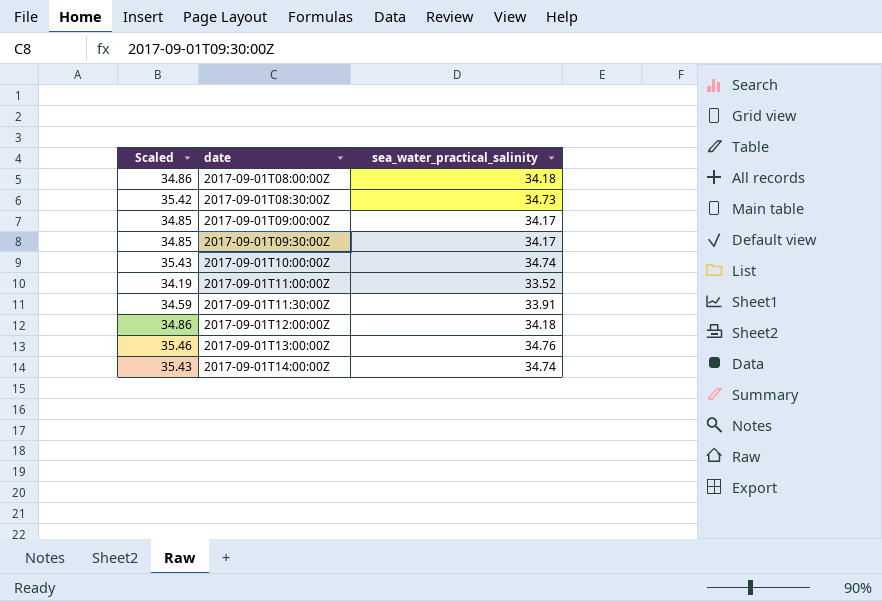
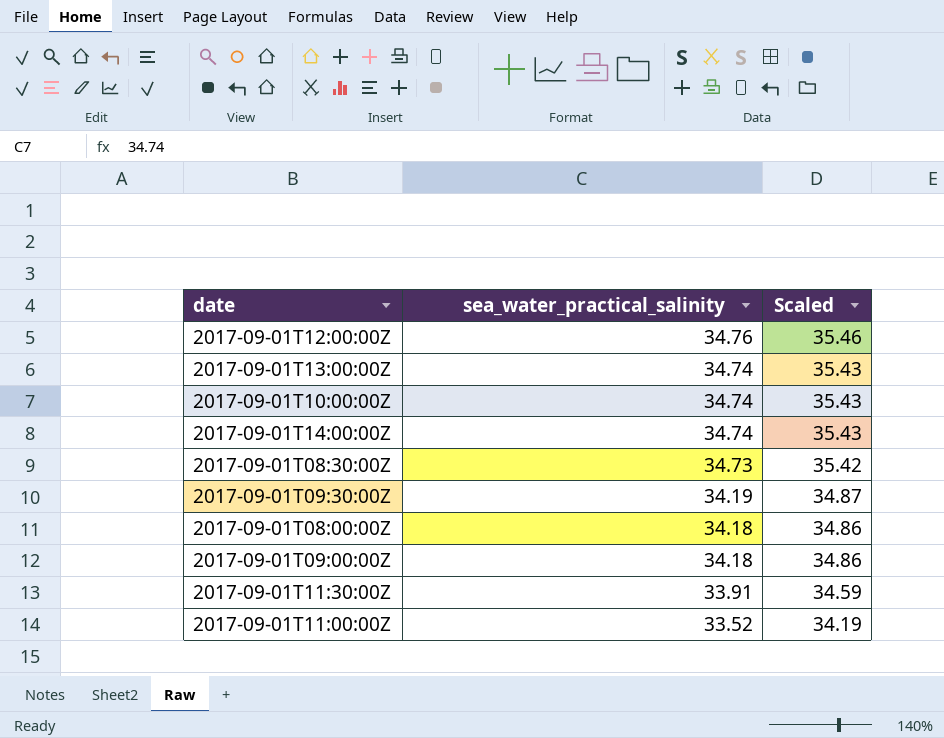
row order: date ascending -> sea_water_practical_salinity descending
column Scaled | position: 1 -> 3
2017-09-01T12:00:00Z | sea_water_practical_salinity: 34.18 -> 34.76
2017-09-01T12:00:00Z | Scaled: 34.86 -> 35.46
2017-09-01T13:00:00Z | sea_water_practical_salinity: 34.76 -> 34.74
2017-09-01T13:00:00Z | Scaled: 35.46 -> 35.43
2017-09-01T09:30:00Z | sea_water_practical_salinity: 34.17 -> 34.19
2017-09-01T09:30:00Z | Scaled: 34.85 -> 34.87
2017-09-01T09:00:00Z | sea_water_practical_salinity: 34.17 -> 34.18
2017-09-01T09:00:00Z | Scaled: 34.85 -> 34.86

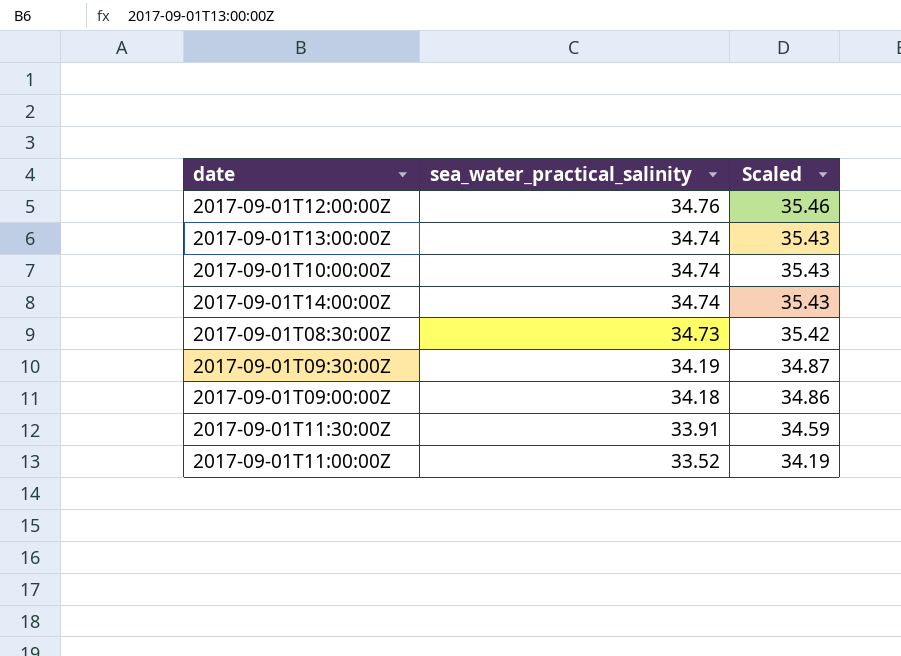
row 2017-09-01T08:00:00Z: 34.18 | 34.86 -> none

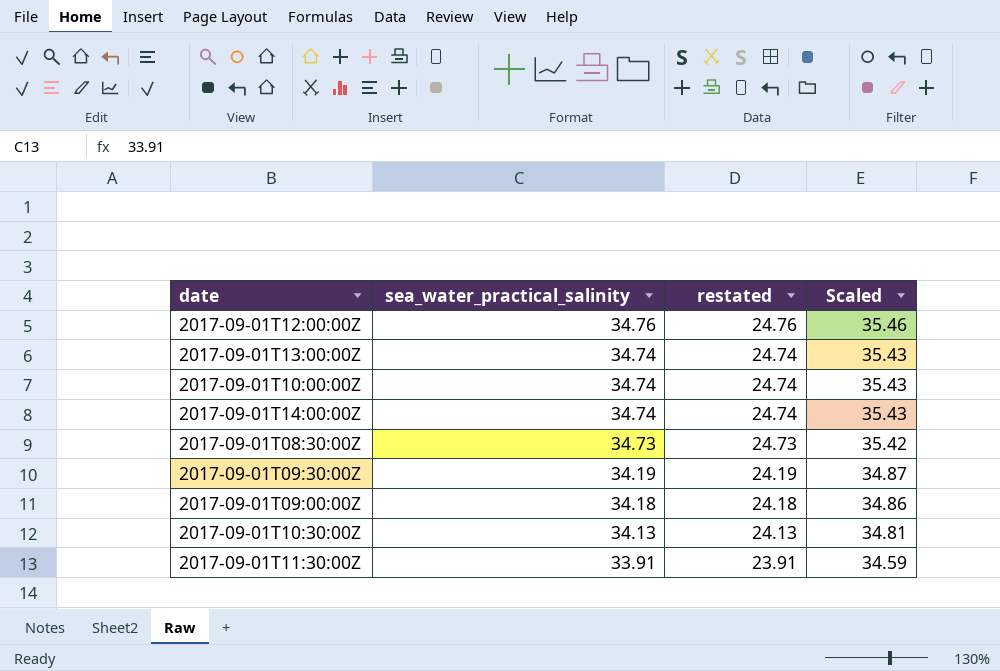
column restated | formula: none -> [sea_water_practical_salinity] - 10
row 2017-09-01T11:00:00Z: 33.52 | 34.19 -> none
row 2017-09-01T10:30:00Z: none -> 34.13 | 24.13 | 34.81

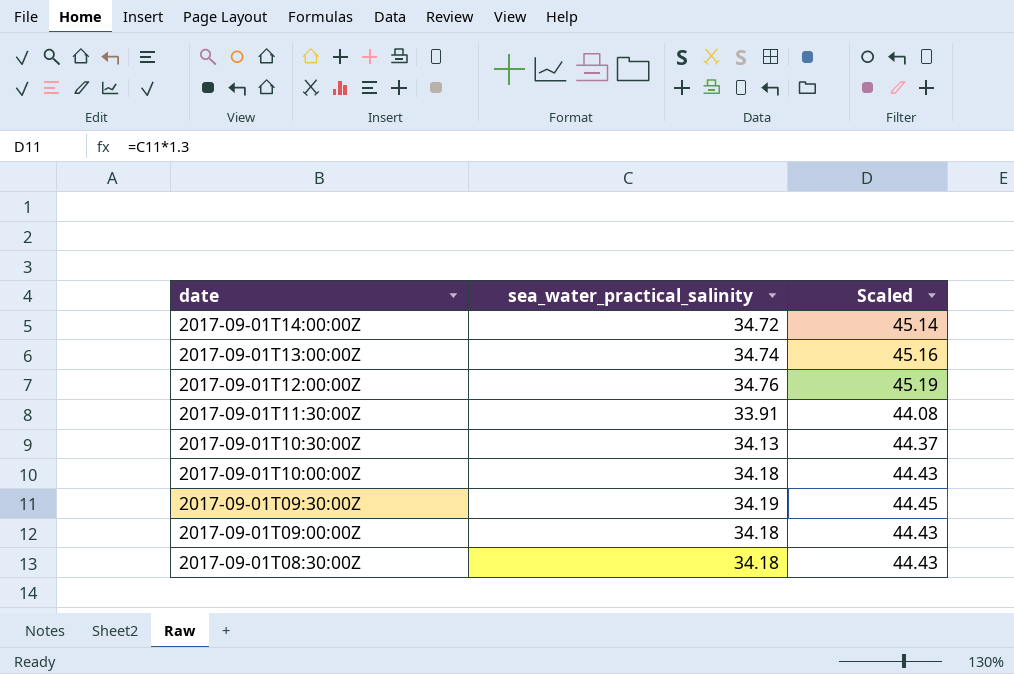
row order: sea_water_practical_salinity descending -> date descending
column restated | formula: [sea_water_practical_salinity] - 10 -> none
column Scaled | formula: [sea_water_practical_salinity] * 1.02 -> [sea_water_practical_salinity] * 1.3
2017-09-01T14:00:00Z | sea_water_practical_salinity: 34.74 -> 34.72
2017-09-01T10:00:00Z | sea_water_practical_salinity: 34.74 -> 34.18
2017-09-01T08:30:00Z | sea_water_practical_salinity: 34.73 -> 34.18

